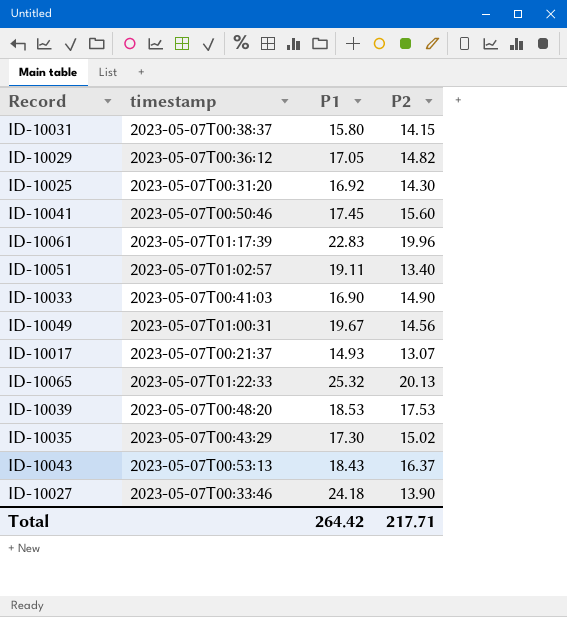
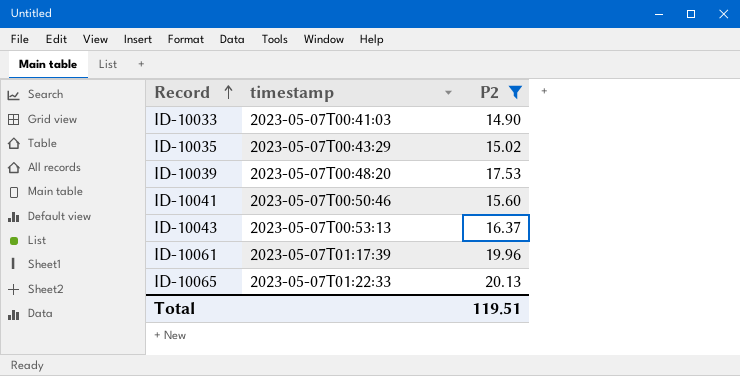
filter: none -> P2 >= 14.90
row order: none -> Record ascending
column P1 | position: 3 -> none
Total | P2: 217.71 -> 119.51

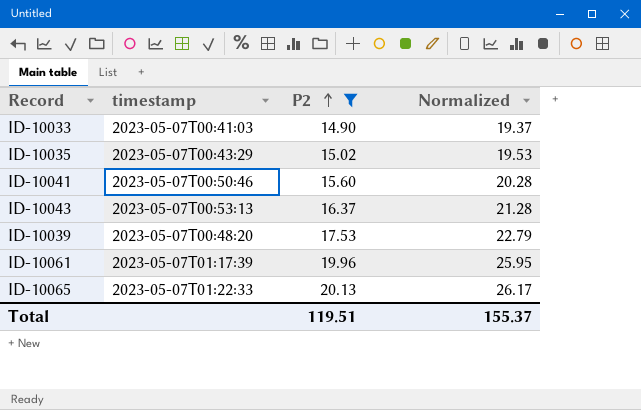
row order: Record ascending -> P2 ascending
column Normalized | formula: none -> [P2] * 1.3

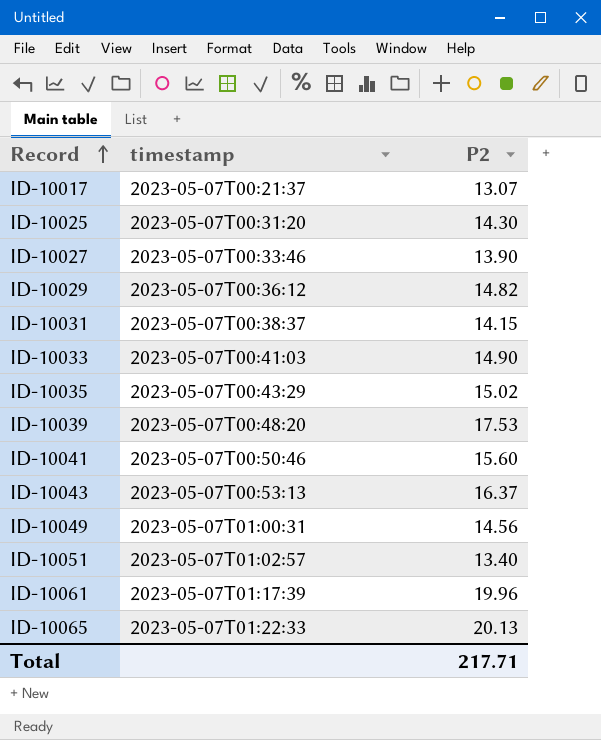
filter: P2 >= 14.90 -> none
row order: P2 ascending -> Record ascending
column Normalized | formula: [P2] * 1.3 -> none
Total | P2: 119.51 -> 217.71

